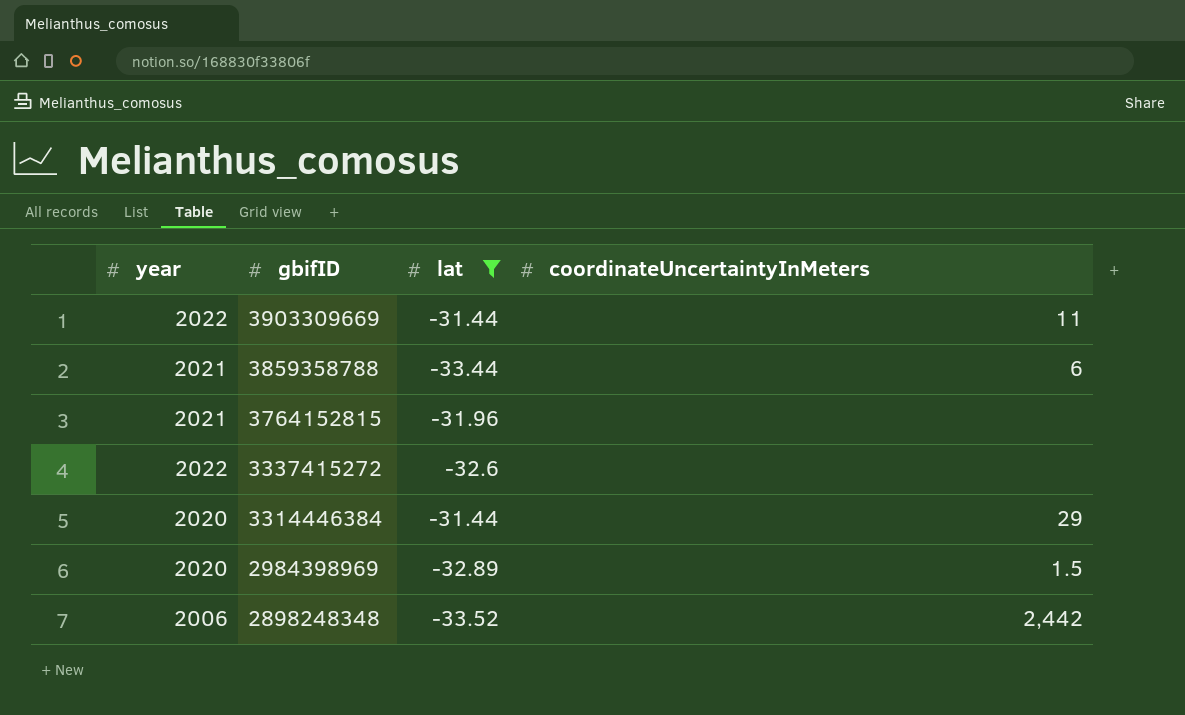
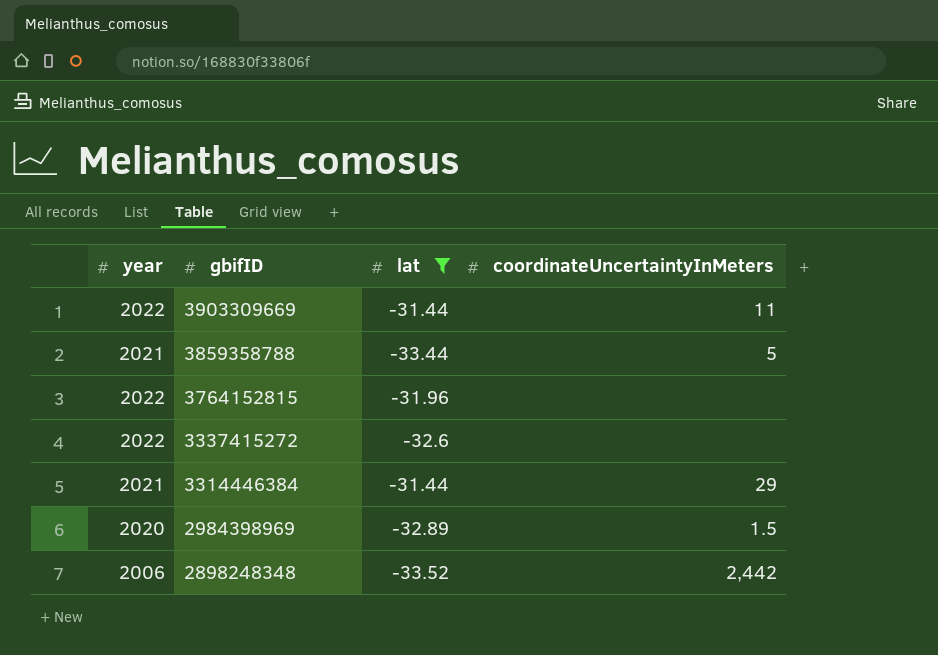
3859358788 | coordinateUncertaintyInMeters: 6 -> 5
3764152815 | year: 2021 -> 2022
3314446384 | year: 2020 -> 2021

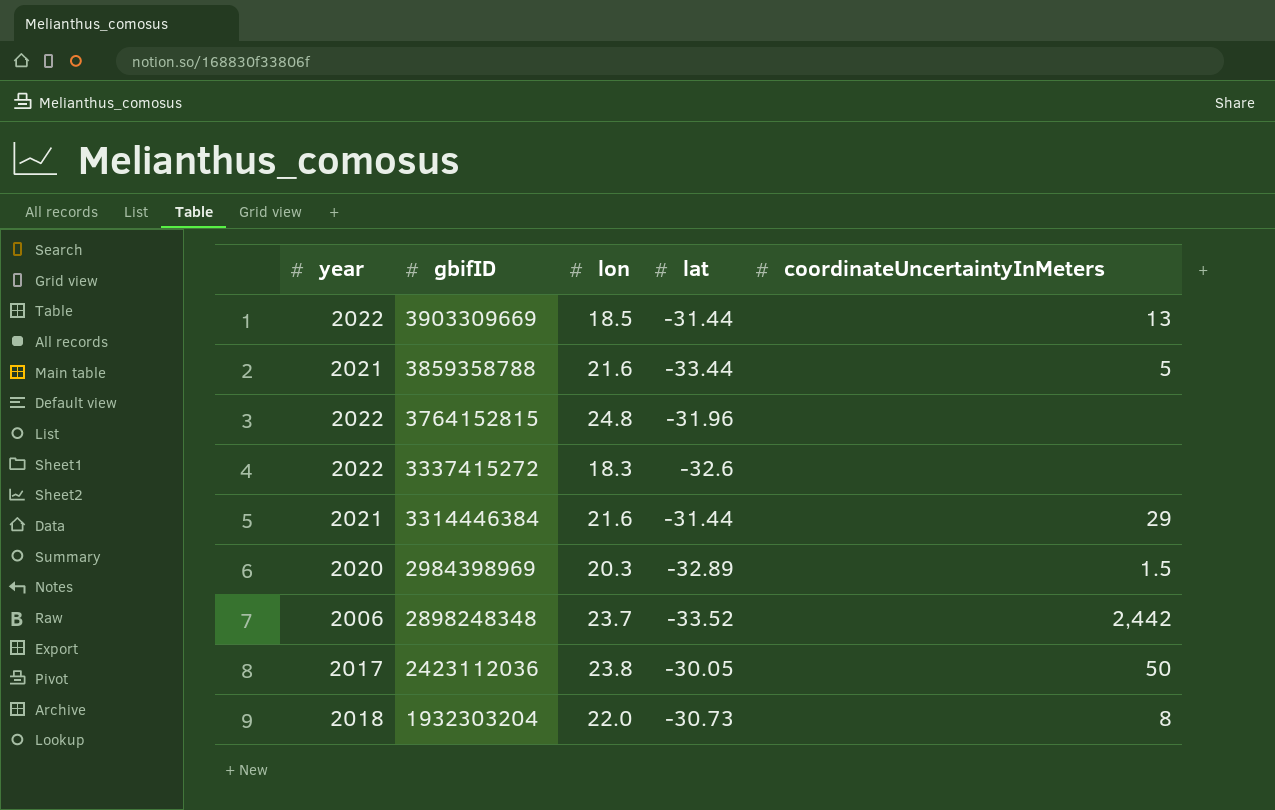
filter: lat <= -31.44 -> none
column lon | position: none -> 3
3903309669 | coordinateUncertaintyInMeters: 11 -> 13

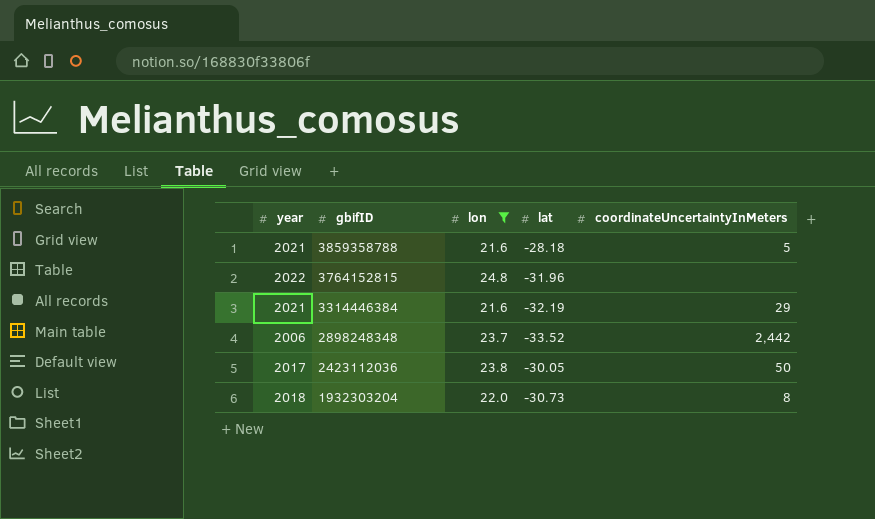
filter: none -> lon >= 21.6
3859358788 | lat: -33.44 -> -28.18
3314446384 | lat: -31.44 -> -32.19

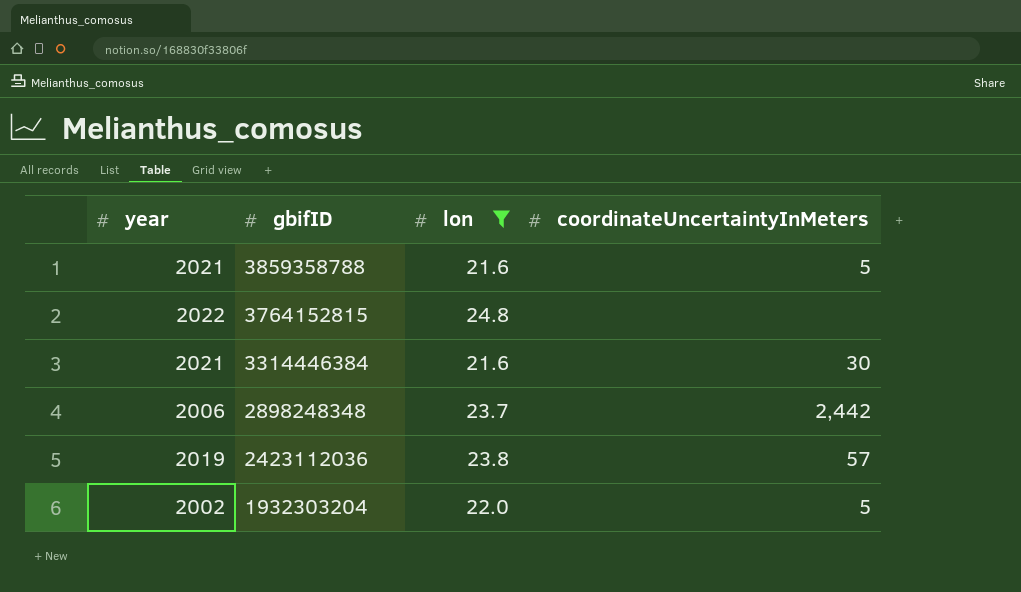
column lat | position: 4 -> none
3314446384 | coordinateUncertaintyInMeters: 29 -> 30
2423112036 | year: 2017 -> 2019
2423112036 | coordinateUncertaintyInMeters: 50 -> 57
1932303204 | year: 2018 -> 2002
1932303204 | coordinateUncertaintyInMeters: 8 -> 5

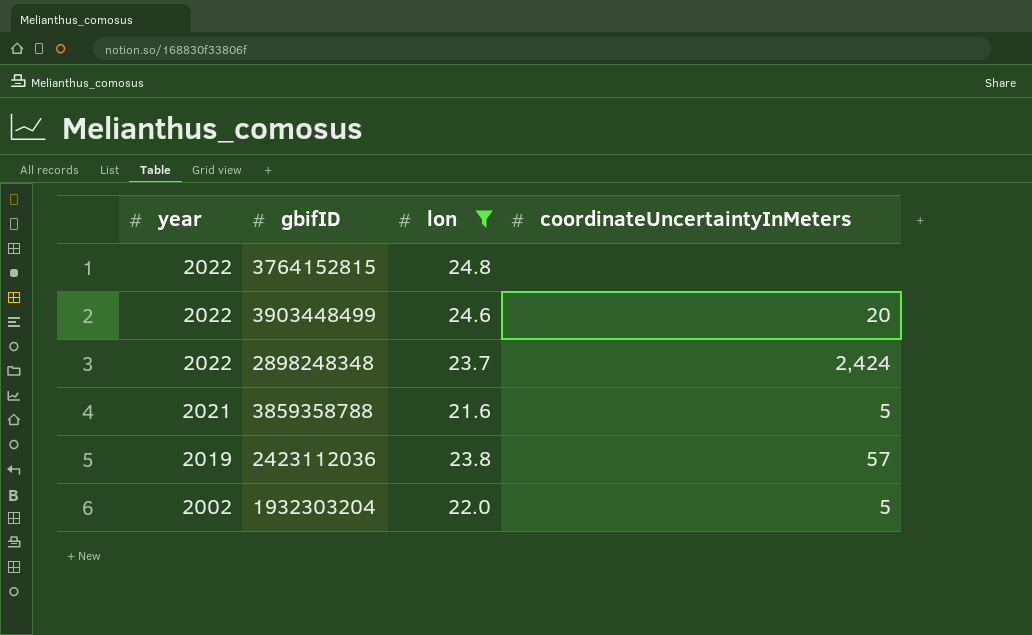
row order: gbifID descending -> year descending
row 3314446384: 2021 | 21.6 | 30 -> none
row 3903448499: none -> 2022 | 24.6 | 20
2898248348 | year: 2006 -> 2022
2898248348 | coordinateUncertaintyInMeters: 2,442 -> 2,424

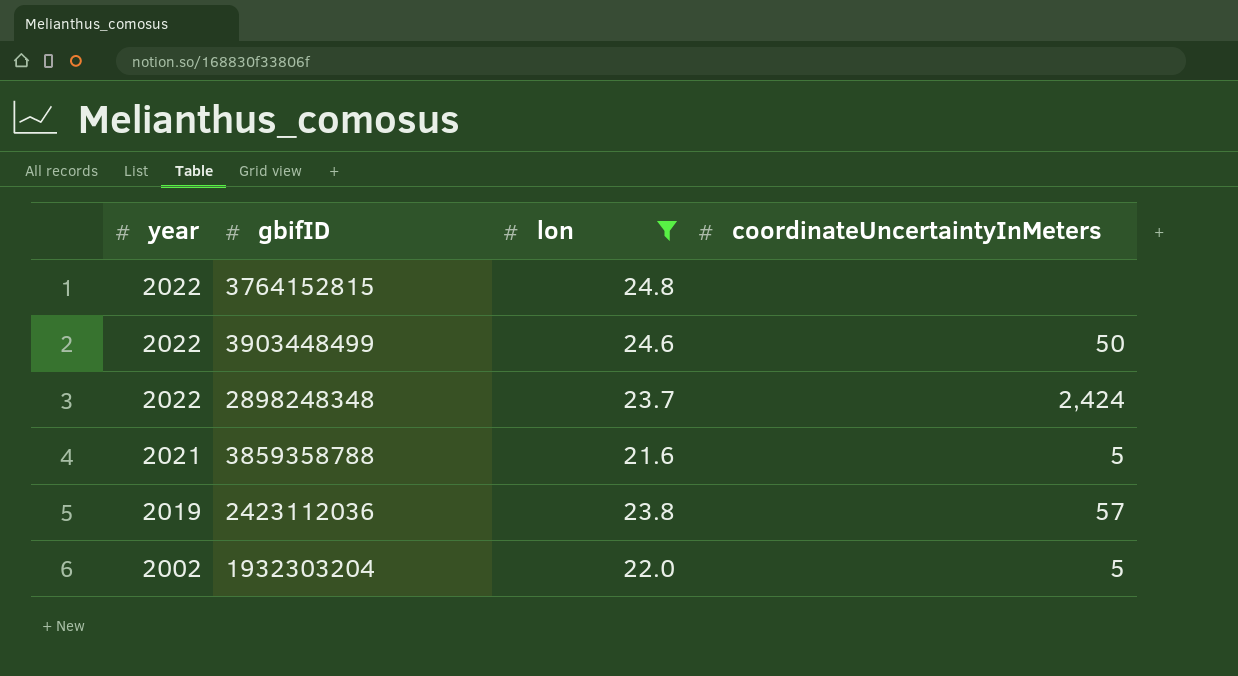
3903448499 | coordinateUncertaintyInMeters: 20 -> 50

